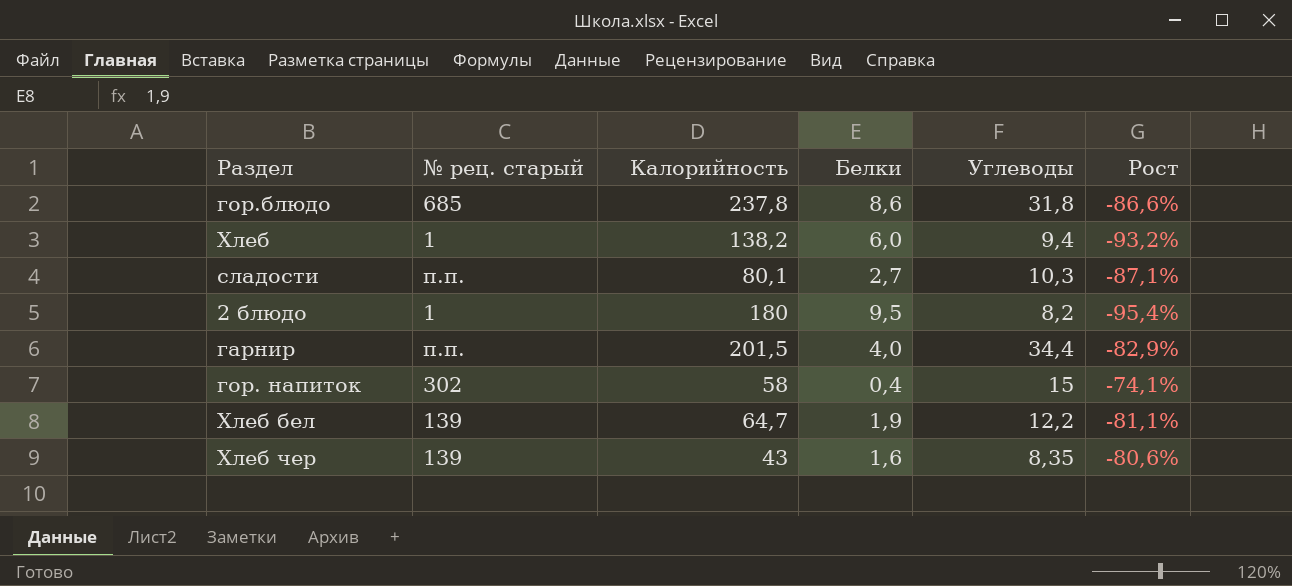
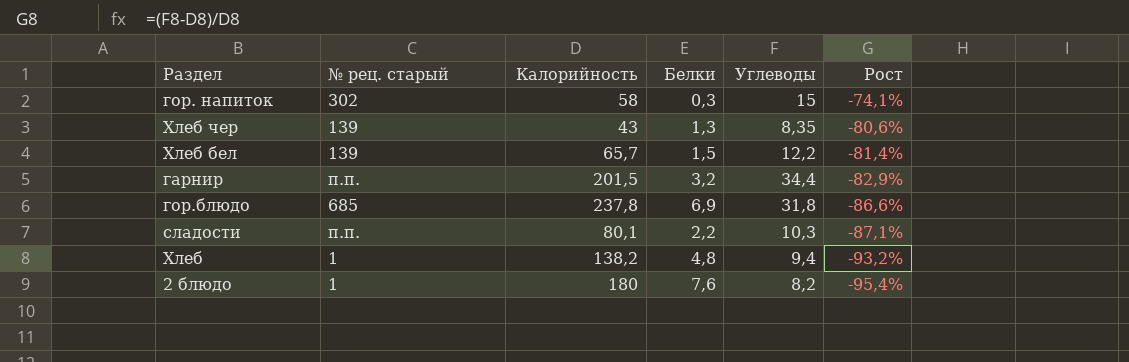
row order: none -> Рост descending
гор. напиток | Белки: 0,4 -> 0,3
Хлеб чер | Белки: 1,6 -> 1,3
Хлеб бел | Калорийность: 64,7 -> 65,7
Хлеб бел | Белки: 1,9 -> 1,5
Хлеб бел | Рост: -81,1% -> -81,4%
гарнир | Белки: 4,0 -> 3,2
гор.блюдо | Белки: 8,6 -> 6,9
сладости | Белки: 2,7 -> 2,2
Хлеб | Белки: 6,0 -> 4,8
2 блюдо | Белки: 9,5 -> 7,6

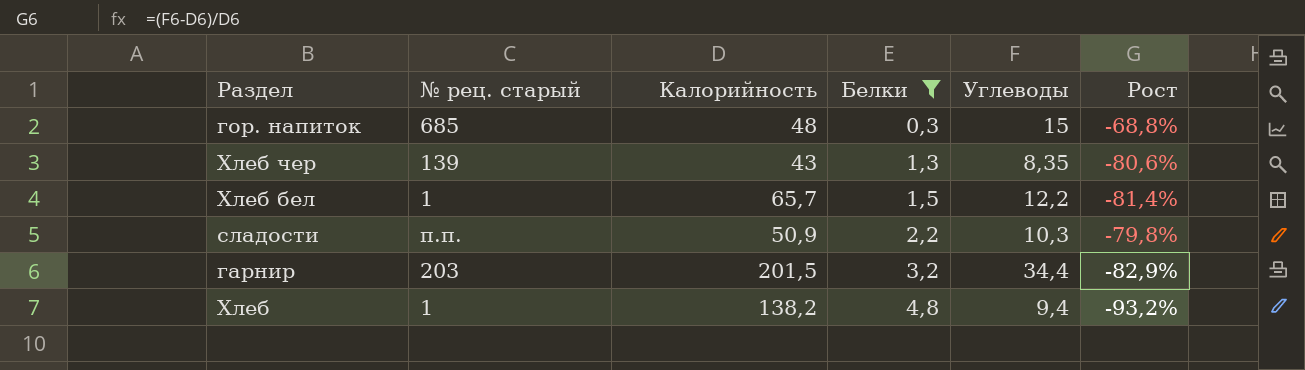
filter: none -> Белки <= 4,8
row order: Рост descending -> Белки ascending
гор. напиток | № рец. старый: 302 -> 685
гор. напиток | Калорийность: 58 -> 48
гор. напиток | Рост: -74,1% -> -68,8%
Хлеб бел | № рец. старый: 139 -> 1
сладости | Калорийность: 80,1 -> 50,9
сладости | Рост: -87,1% -> -79,8%
гарнир | № рец. старый: п.п. -> 203

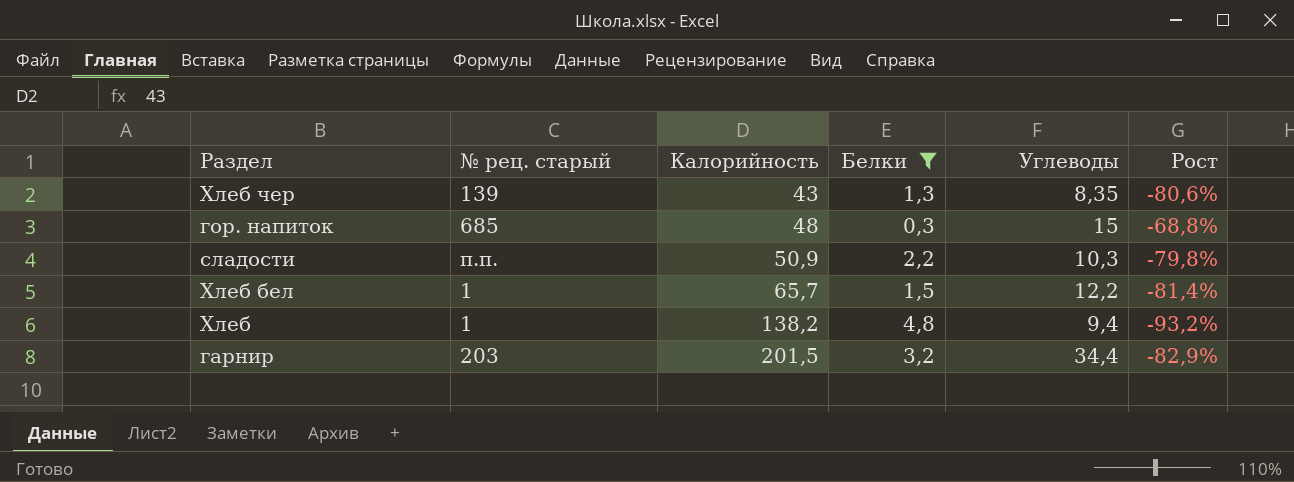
row order: Белки ascending -> Калорийность ascending

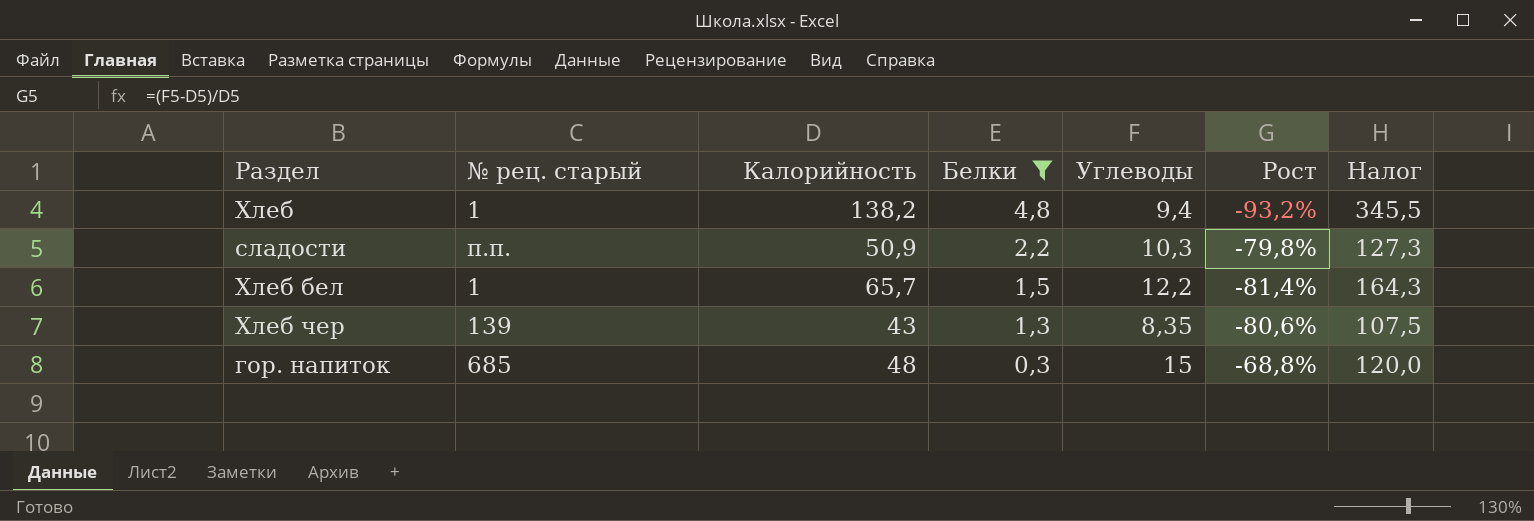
row order: Калорийность ascending -> Белки descending
column Налог | formula: none -> [Калорийность] * 2,5
row гарнир: 203 | 201,5 | 3,2 | 34,4 | -82,9% -> none

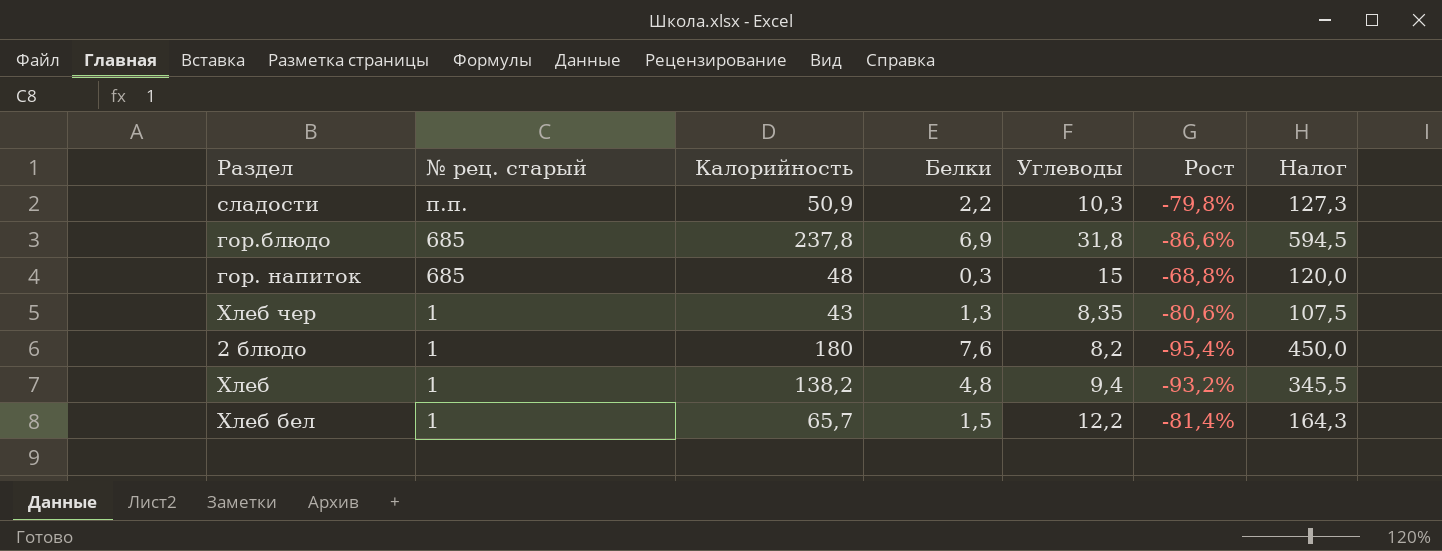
filter: Белки <= 4,8 -> none
row order: Белки descending -> № рец. старый descending
Хлеб чер | № рец. старый: 139 -> 1

